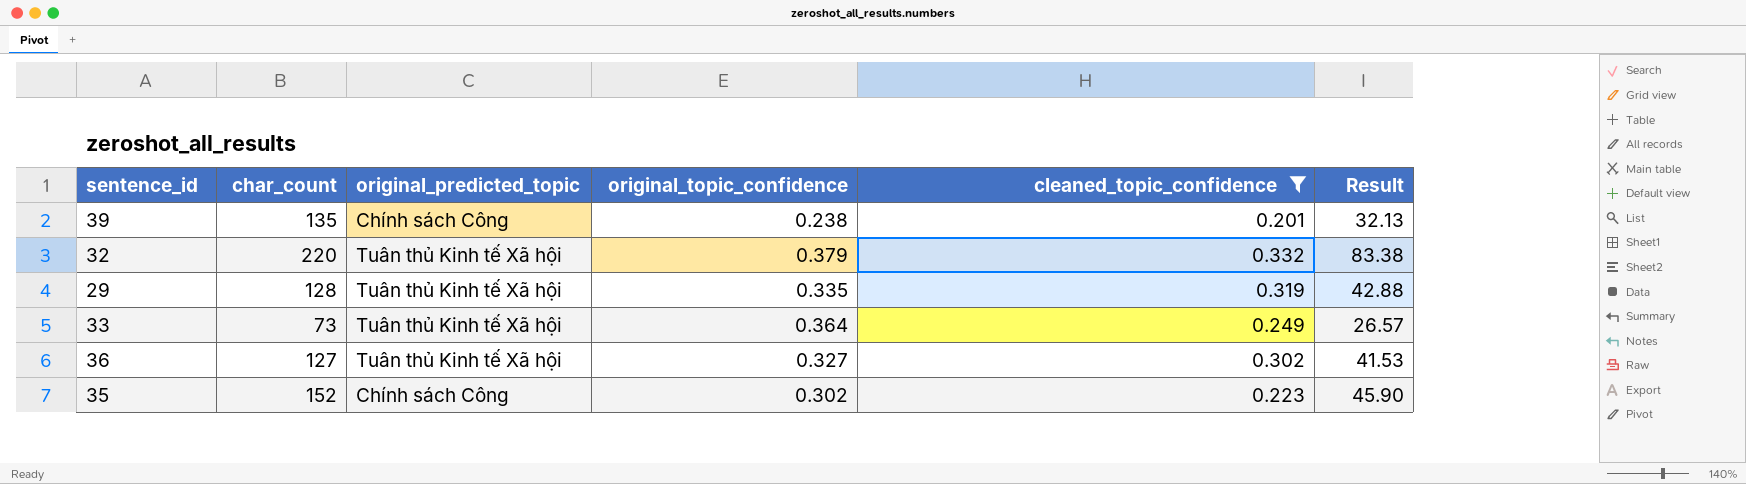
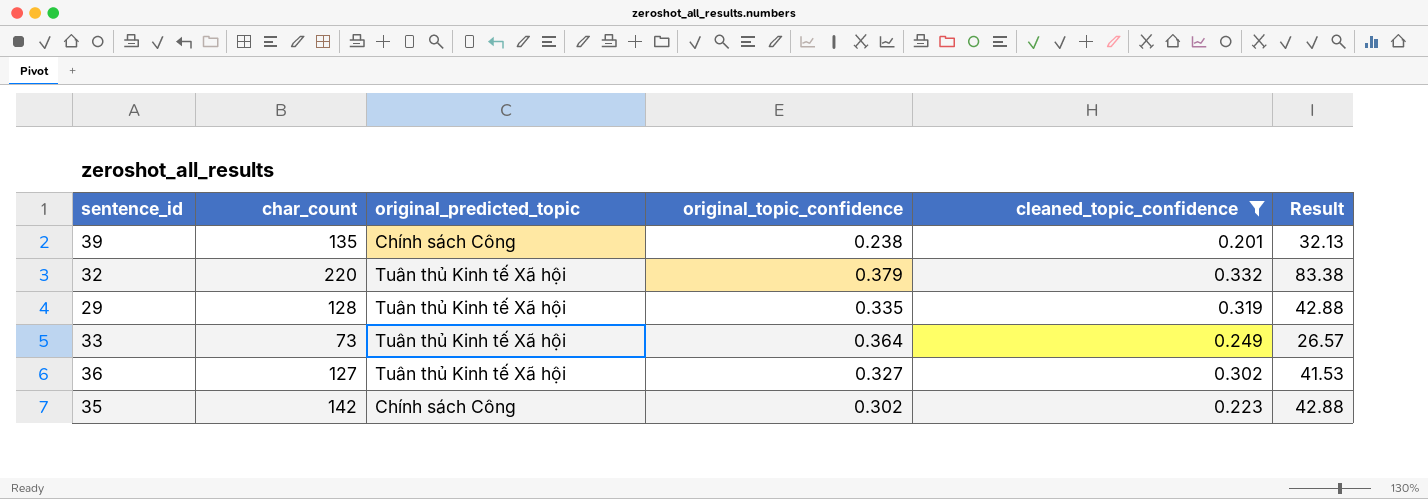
35 | char_count: 152 -> 142
35 | Result: 45.90 -> 42.88

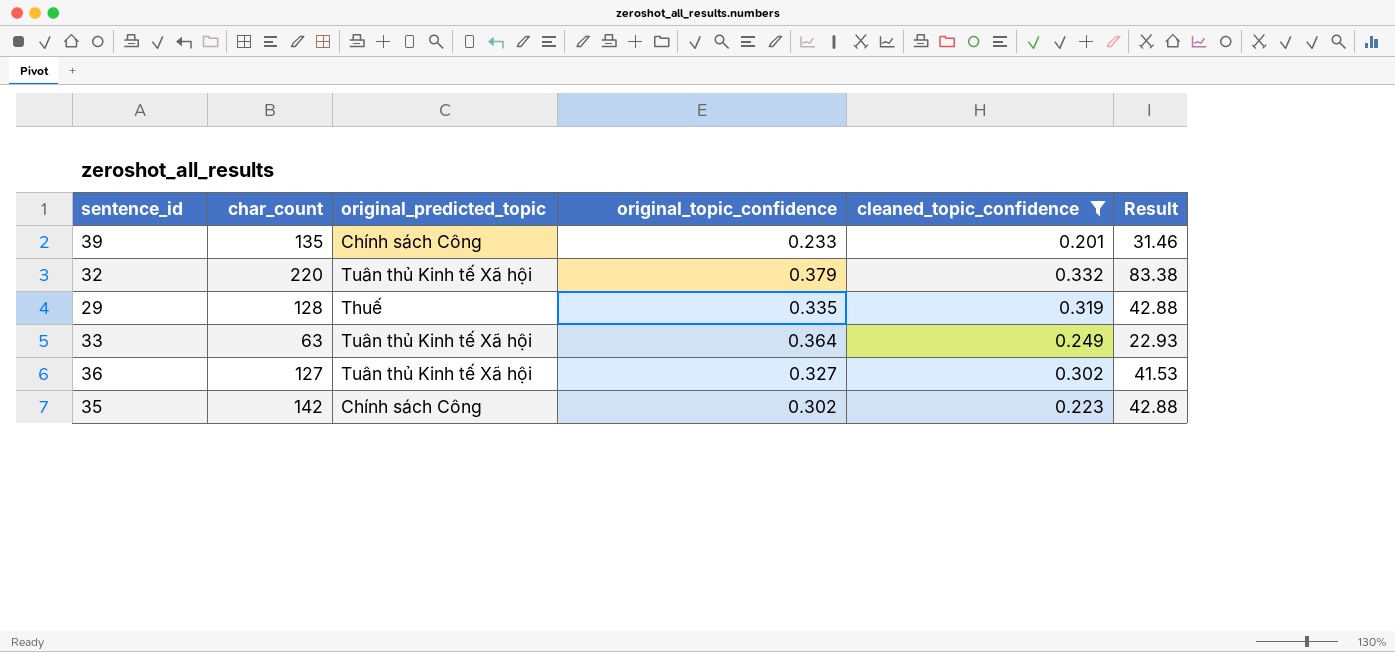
39 | original_topic_confidence: 0.238 -> 0.233
39 | Result: 32.13 -> 31.46
29 | original_predicted_topic: Tuân thủ Kinh tế Xã hội -> Thuế
33 | char_count: 73 -> 63
33 | Result: 26.57 -> 22.93

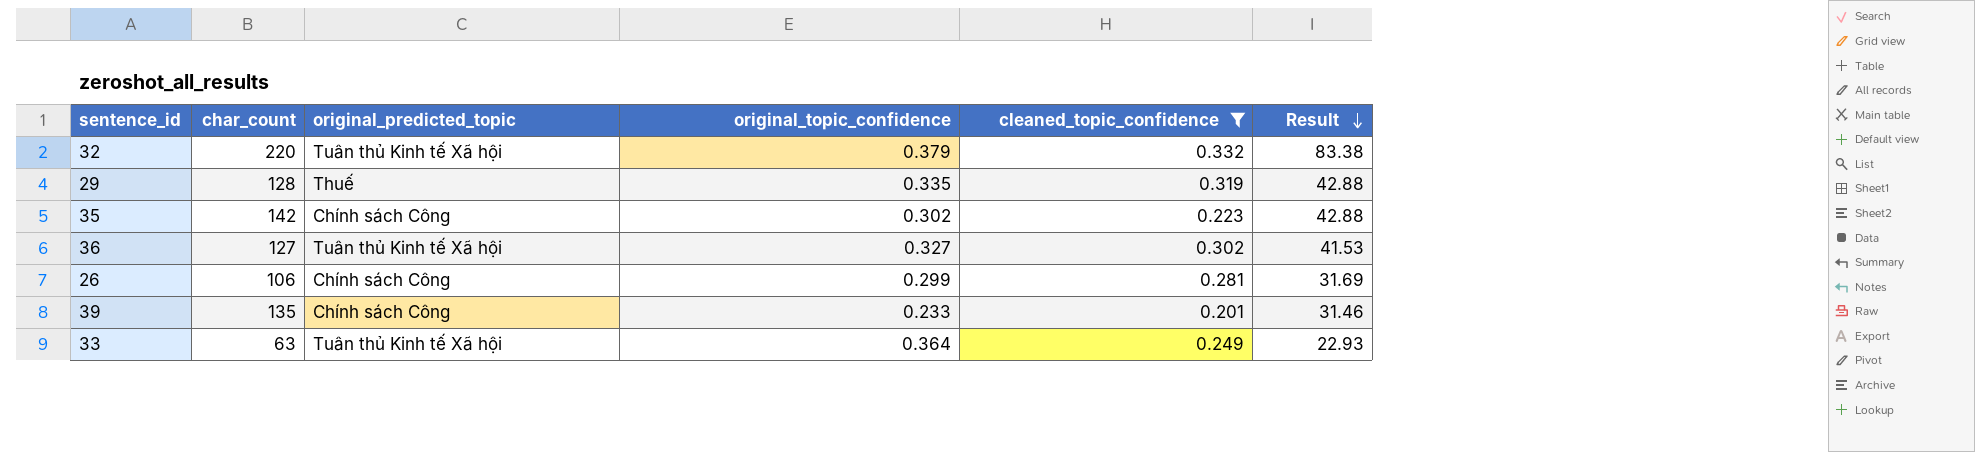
row order: none -> Result descending
row 26: none -> 106 | Chính sách Công | 0.299 | 0.281 | 31.69

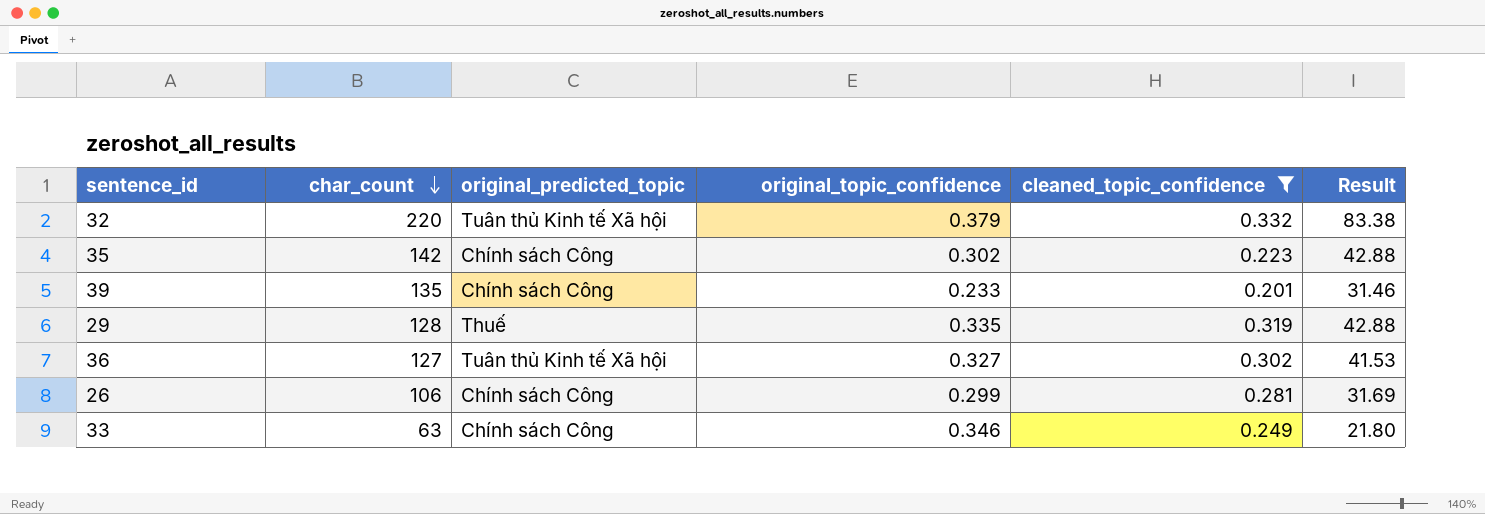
row order: Result descending -> char_count descending
33 | original_predicted_topic: Tuân thủ Kinh tế Xã hội -> Chính sách Công
33 | original_topic_confidence: 0.364 -> 0.346
33 | Result: 22.93 -> 21.80

